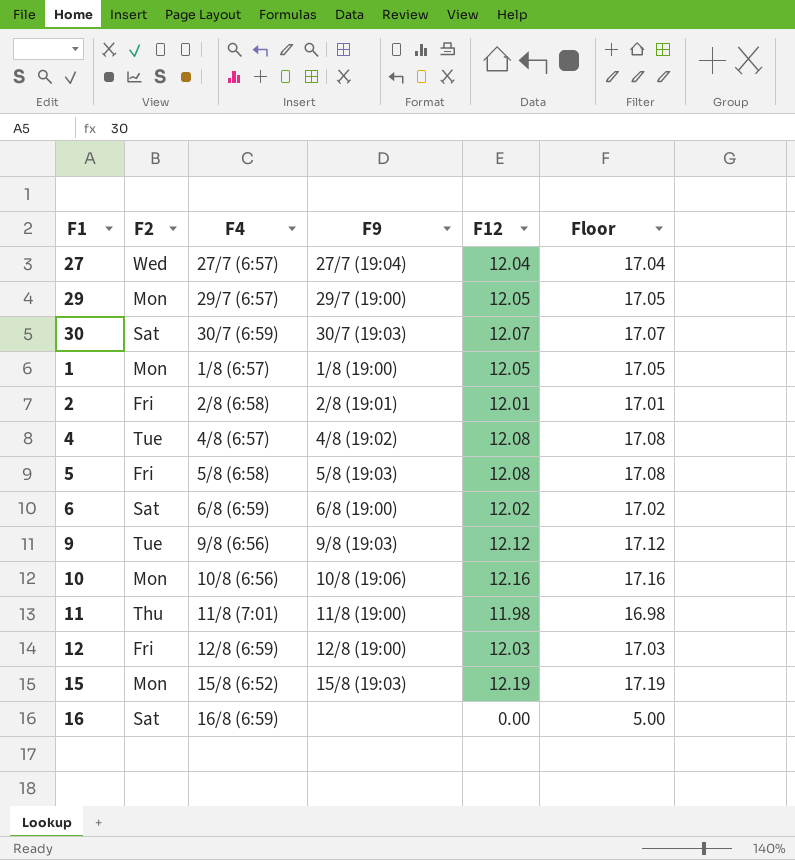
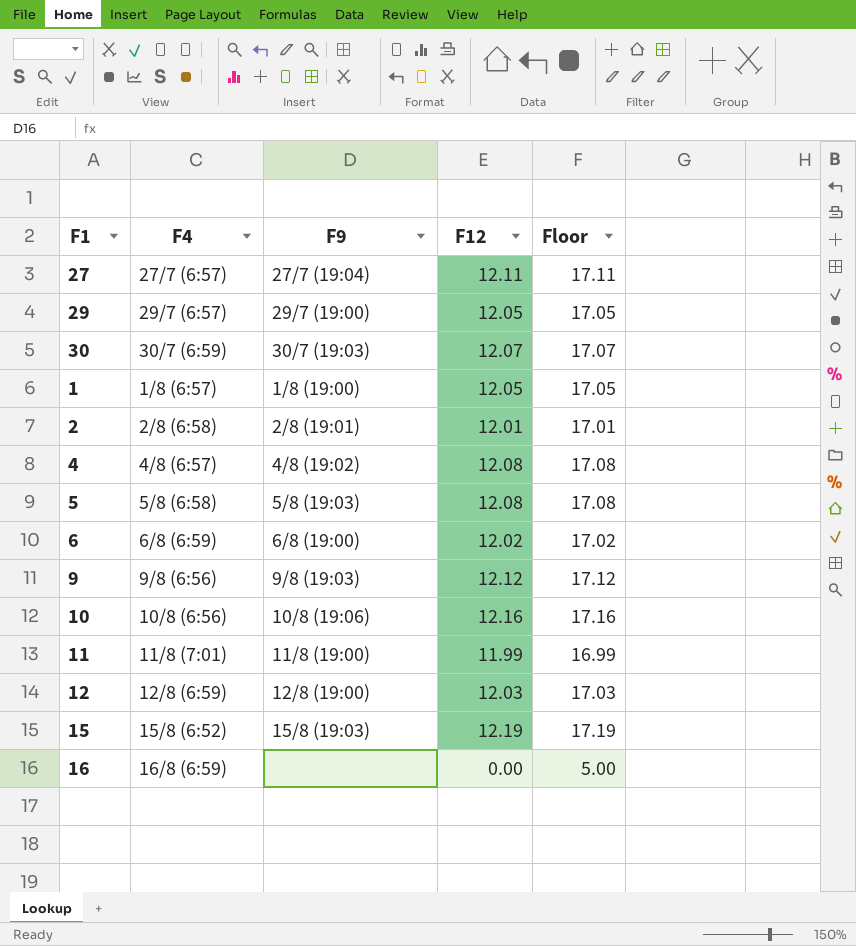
column F2 | position: 2 -> none
27 | F12: 12.04 -> 12.11
27 | Floor: 17.04 -> 17.11
11 | F12: 11.98 -> 11.99
11 | Floor: 16.98 -> 16.99

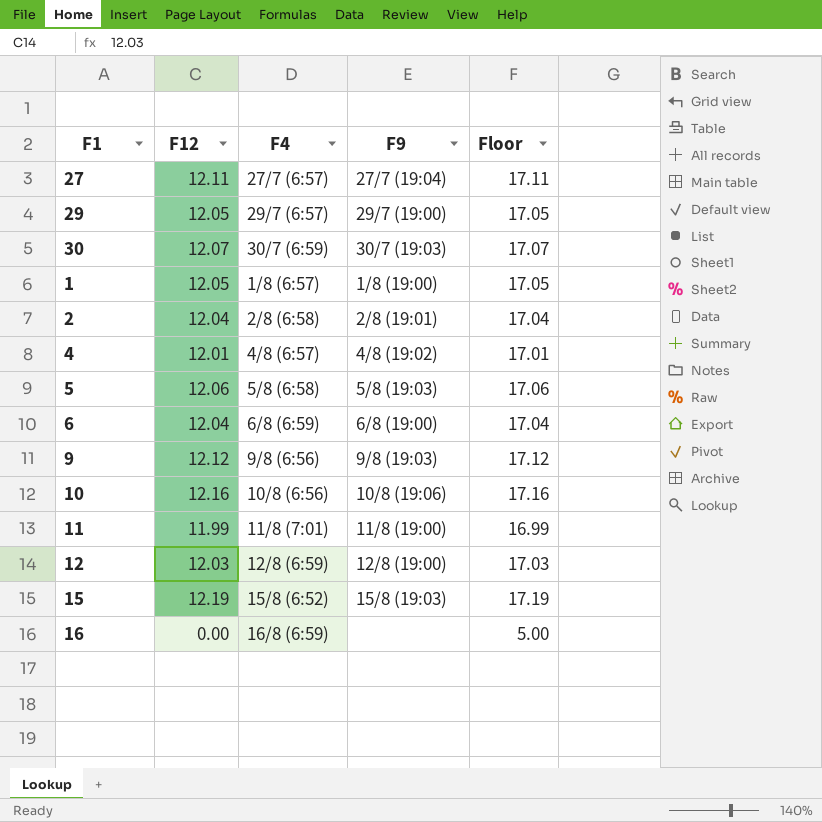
column F12 | position: 4 -> 2
2 | F12: 12.01 -> 12.04
2 | Floor: 17.01 -> 17.04
4 | F12: 12.08 -> 12.01
4 | Floor: 17.08 -> 17.01
5 | F12: 12.08 -> 12.06
5 | Floor: 17.08 -> 17.06
6 | F12: 12.02 -> 12.04
6 | Floor: 17.02 -> 17.04

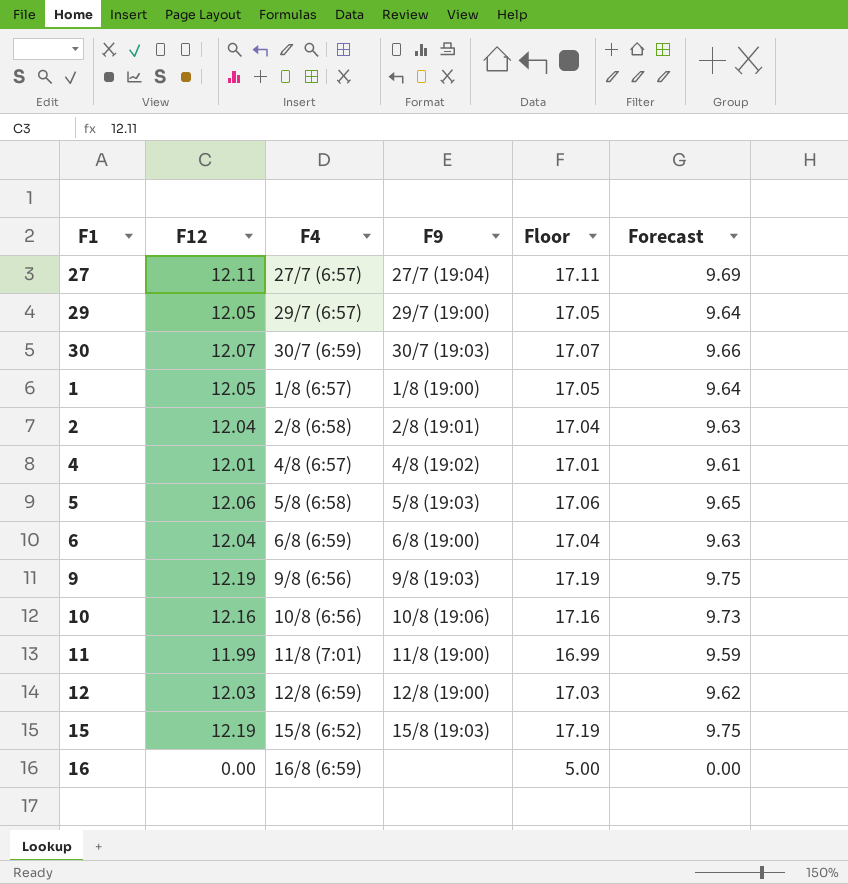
column Forecast | formula: none -> [F12] * 0.8
9 | F12: 12.12 -> 12.19
9 | Floor: 17.12 -> 17.19

